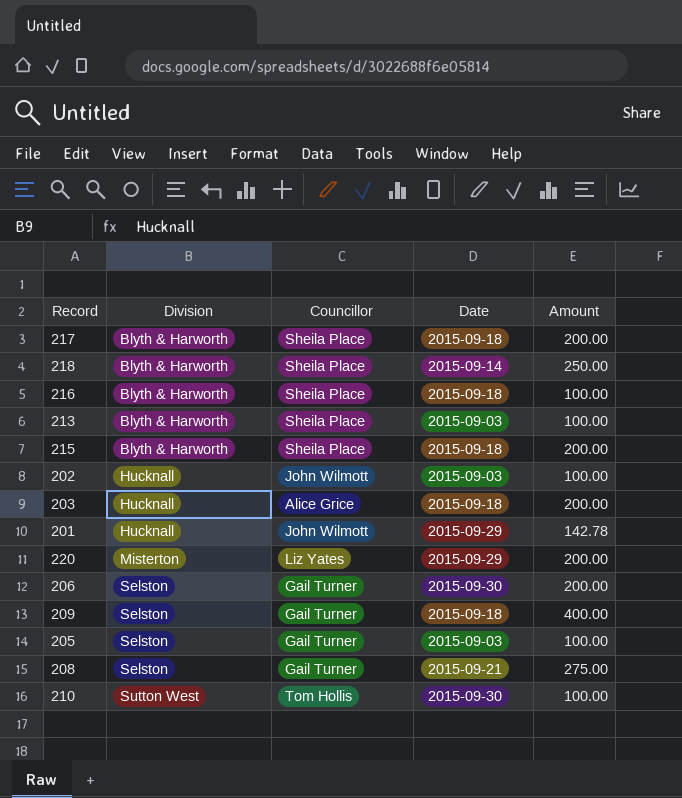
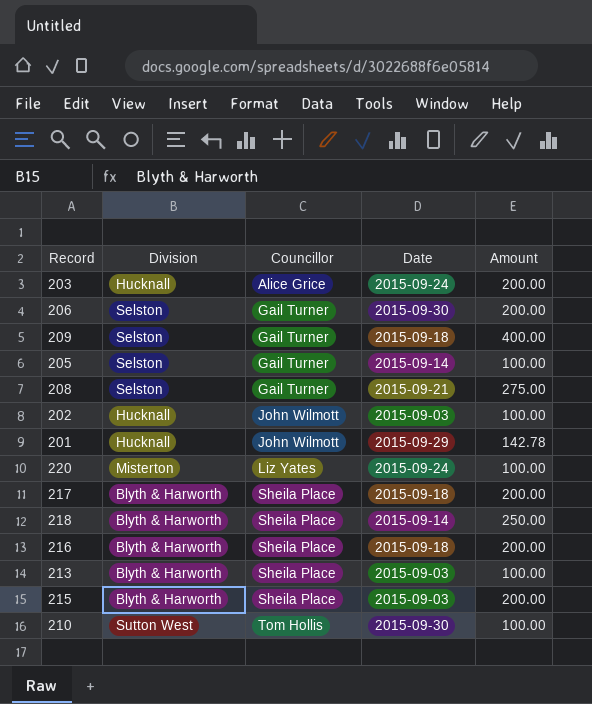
row order: Division ascending -> Councillor ascending
203 | Date: 2015-09-18 -> 2015-09-24
205 | Date: 2015-09-03 -> 2015-09-14
220 | Date: 2015-09-29 -> 2015-09-24
220 | Amount: 200.00 -> 100.00
216 | Amount: 100.00 -> 200.00
215 | Date: 2015-09-18 -> 2015-09-03

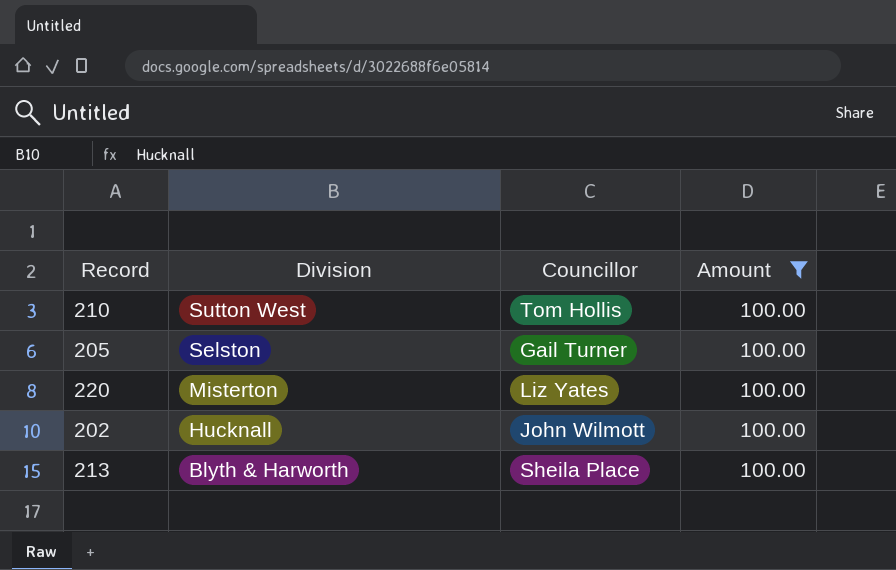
filter: none -> Amount = 100.00
row order: Councillor ascending -> Division descending
column Date | position: 4 -> none

